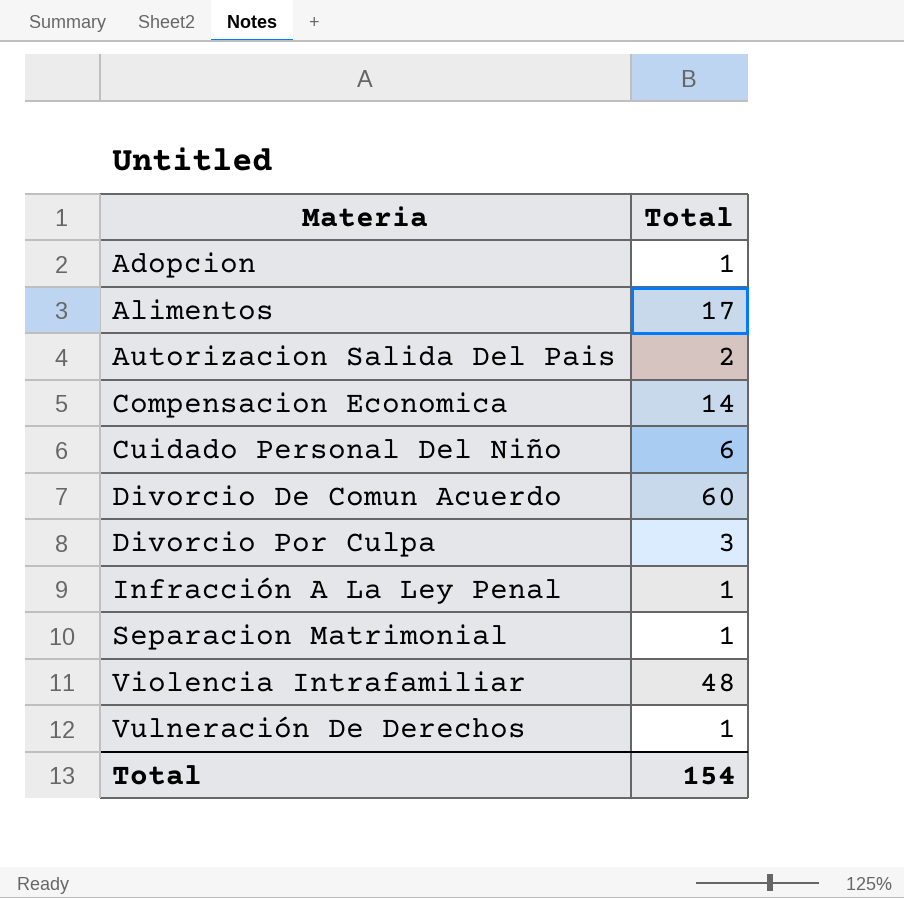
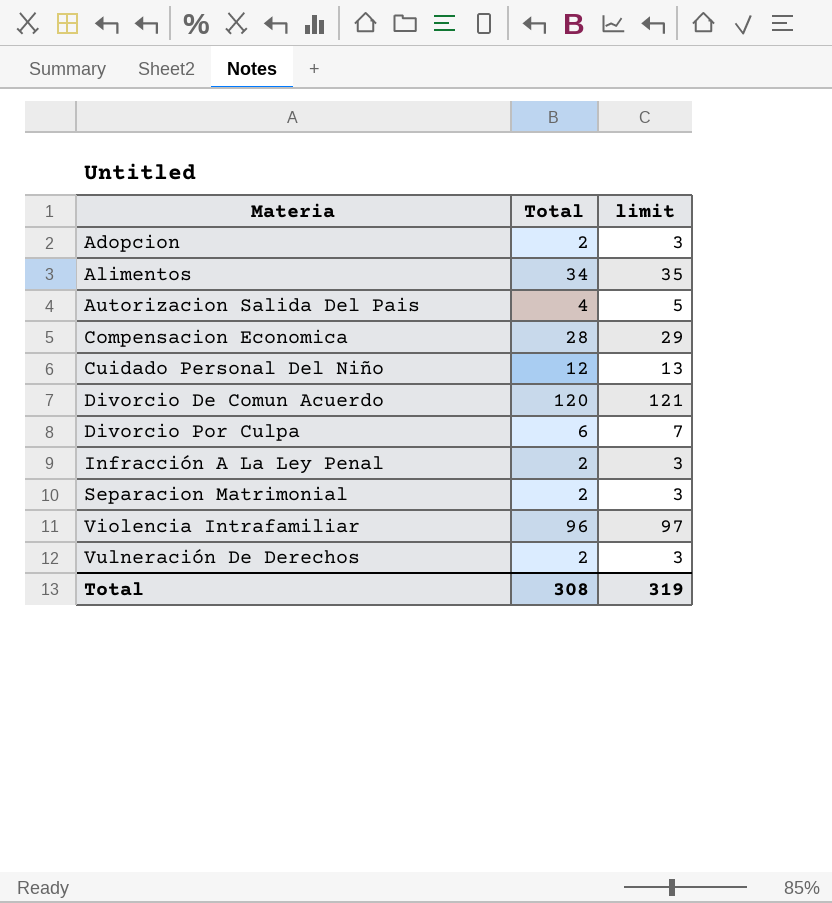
column limit | formula: none -> [Total] + 1
Adopcion | Total: 1 -> 2
Alimentos | Total: 17 -> 34
Autorizacion Salida Del Pais | Total: 2 -> 4
Compensacion Economica | Total: 14 -> 28
Cuidado Personal Del Niño | Total: 6 -> 12
Divorcio De Comun Acuerdo | Total: 60 -> 120
Divorcio Por Culpa | Total: 3 -> 6
Infracción A La Ley Penal | Total: 1 -> 2
Separacion Matrimonial | Total: 1 -> 2
Violencia Intrafamiliar | Total: 48 -> 96
Vulneración De Derechos | Total: 1 -> 2
Total | Total: 154 -> 308

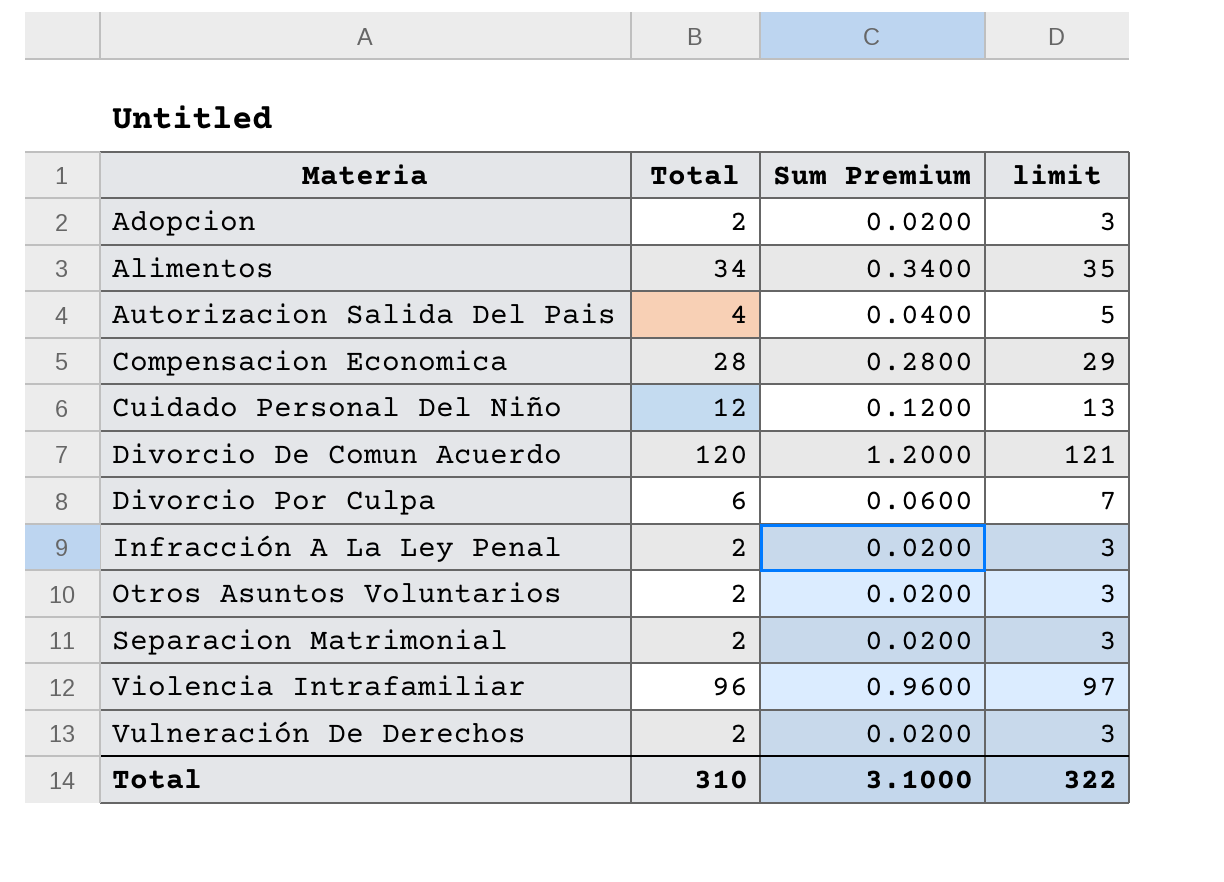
column Sum Premium | formula: none -> [Total] * 0.01
row Otros Asuntos Voluntarios: none -> 2 | 0.0200 | 3
Total | Total: 308 -> 310
Total | limit: 319 -> 322

